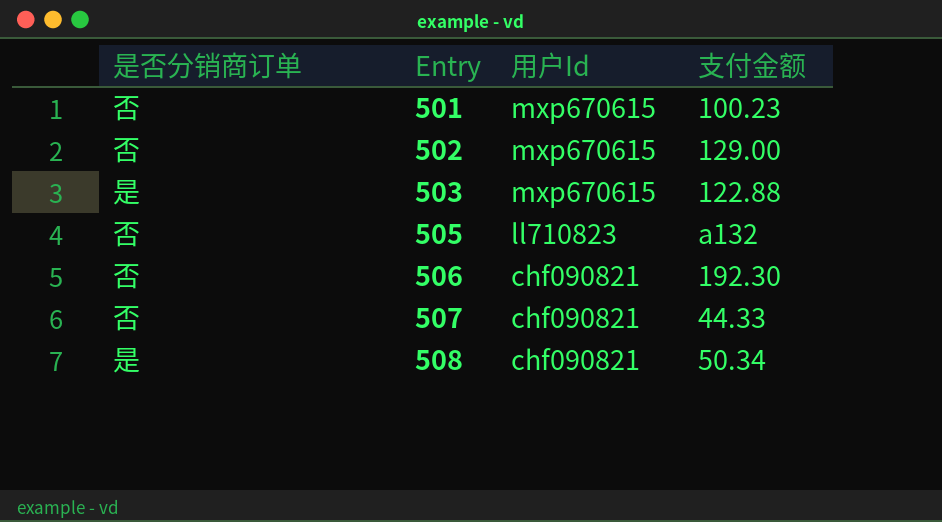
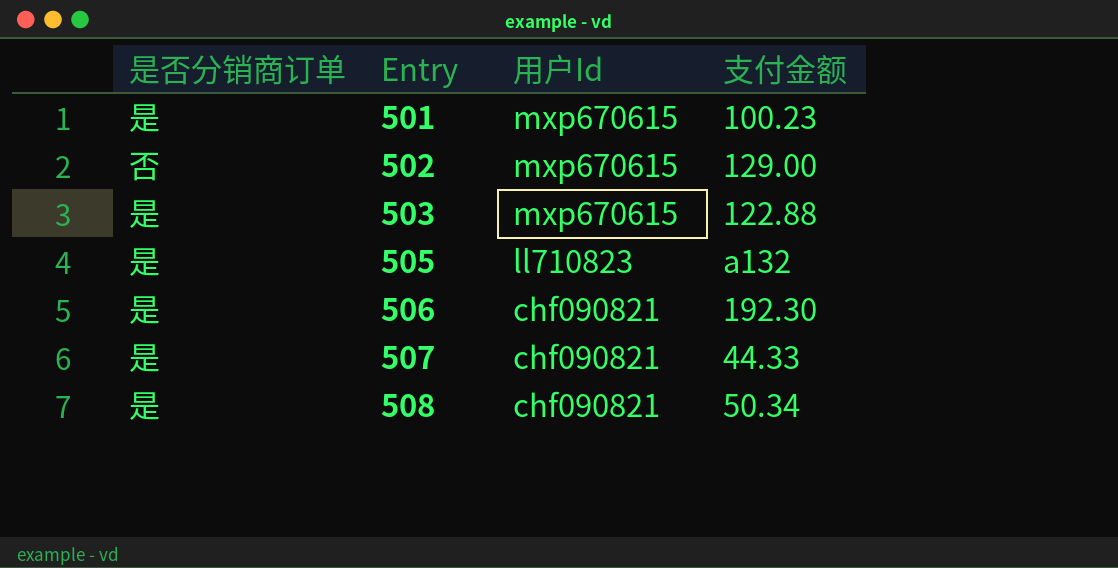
501 | 是否分销商订单: 否 -> 是
505 | 是否分销商订单: 否 -> 是
506 | 是否分销商订单: 否 -> 是
507 | 是否分销商订单: 否 -> 是

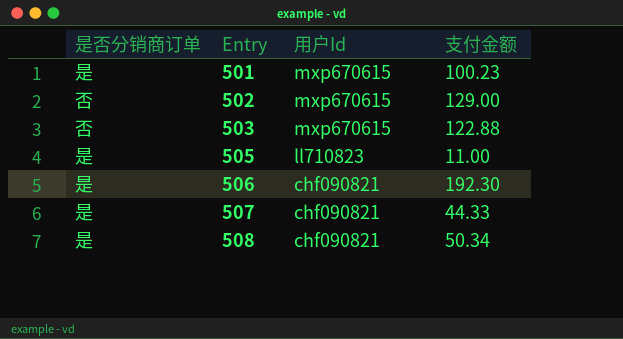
503 | 是否分销商订单: 是 -> 否
505 | 支付金额: a132 -> 11.00

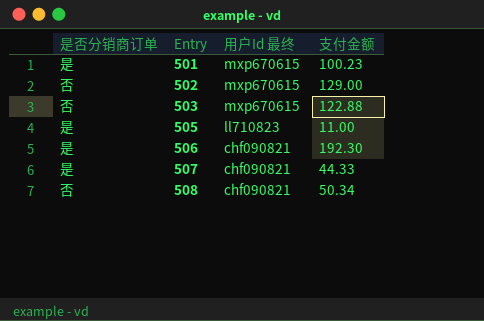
column name: 用户Id -> 用户Id 最终
508 | 是否分销商订单: 是 -> 否

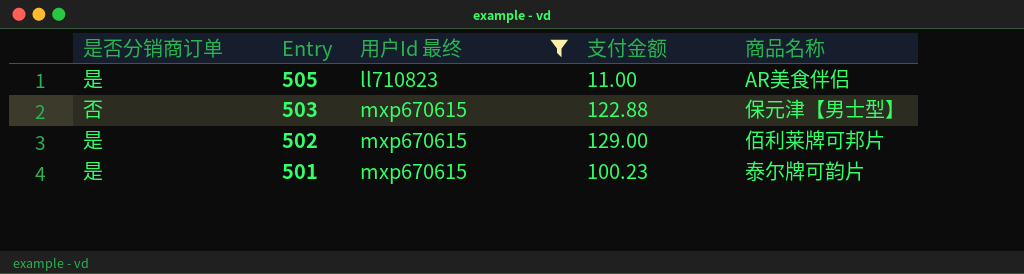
filter: none -> 用户Id 最终 != chf090821
row order: Entry ascending -> Entry descending
column 商品名称 | position: none -> 5
502 | 是否分销商订单: 否 -> 是

